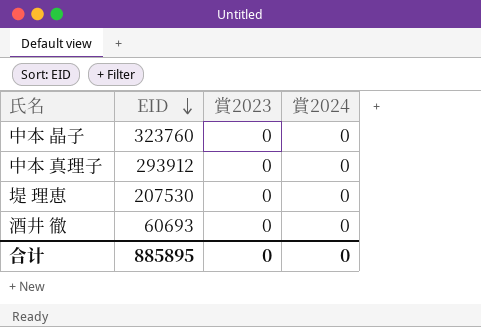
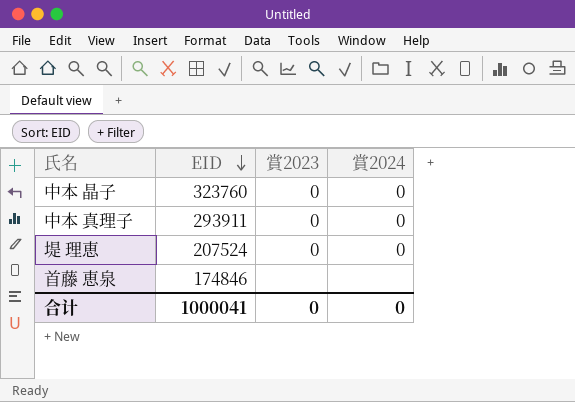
row 酒井 徹: 60693 | 0 | 0 -> none
中本 真理子 | EID: 293912 -> 293911
堤 理恵 | EID: 207530 -> 207524
row 首藤 恵泉: none -> 174846 | none | none
合计 | EID: 885895 -> 1000041

